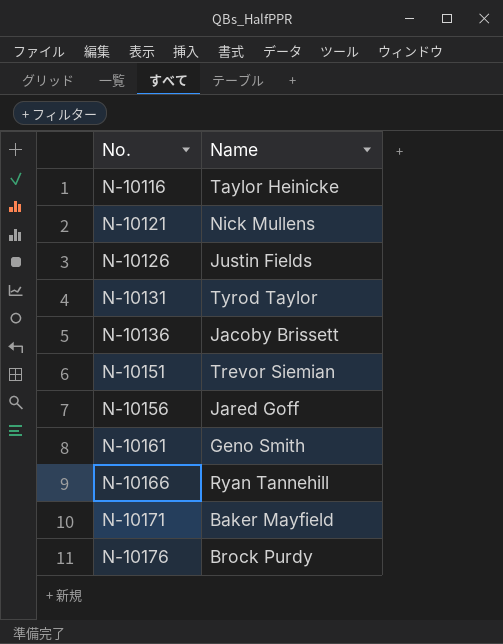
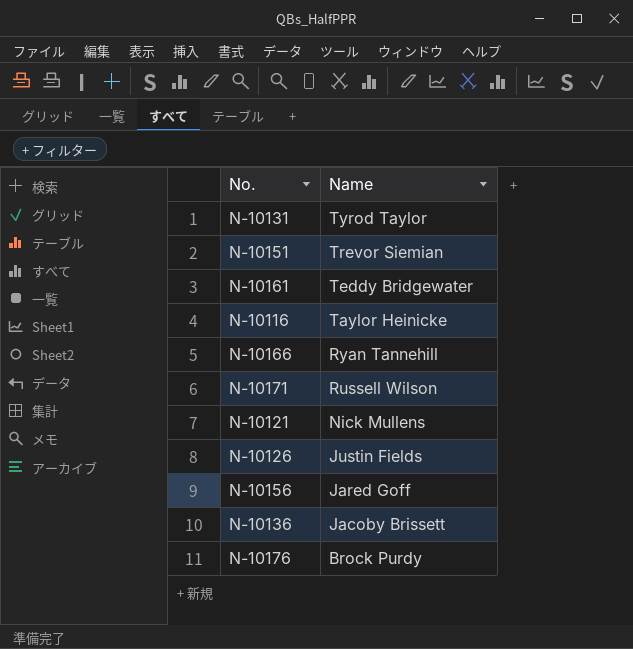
row order: No. ascending -> Name descending
N-10161 | Name: Geno Smith -> Teddy Bridgewater
N-10171 | Name: Baker Mayfield -> Russell Wilson

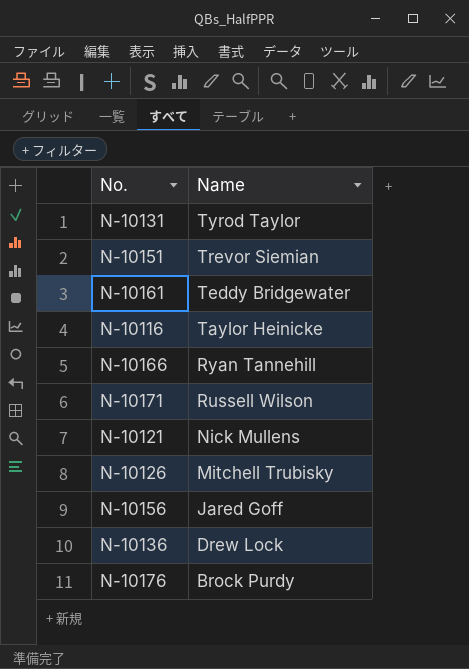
N-10126 | Name: Justin Fields -> Mitchell Trubisky
N-10136 | Name: Jacoby Brissett -> Drew Lock

